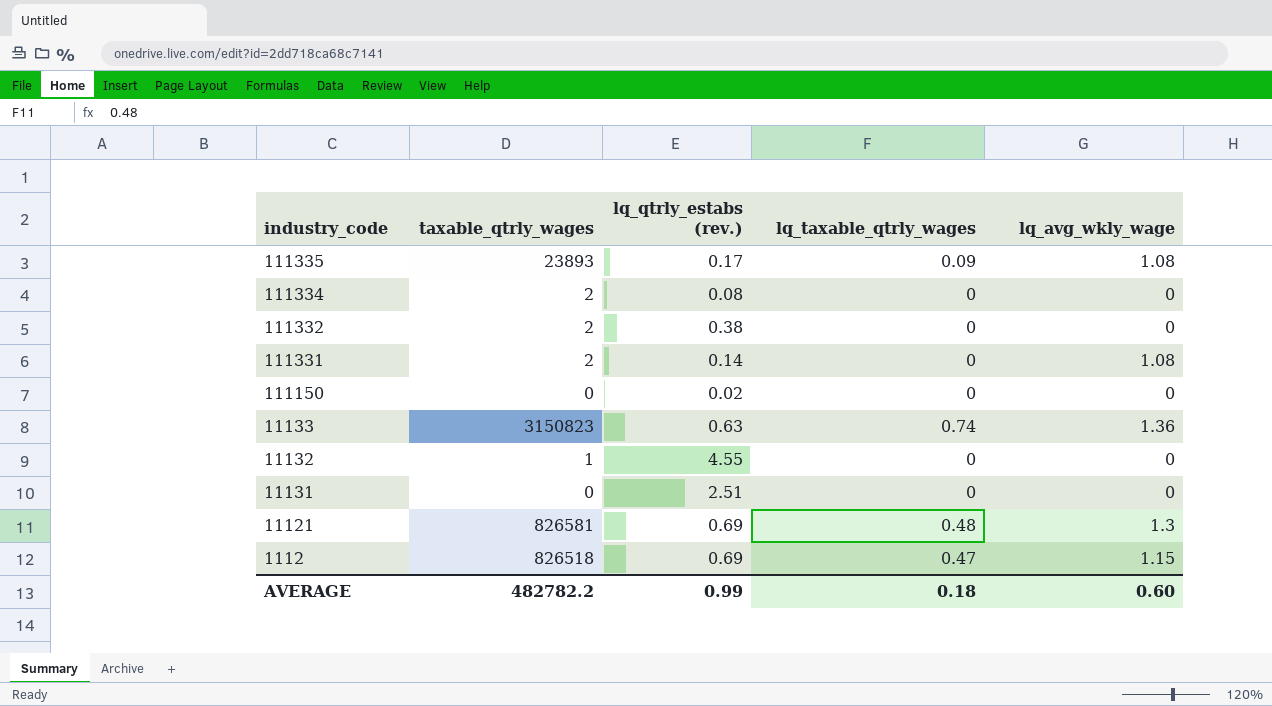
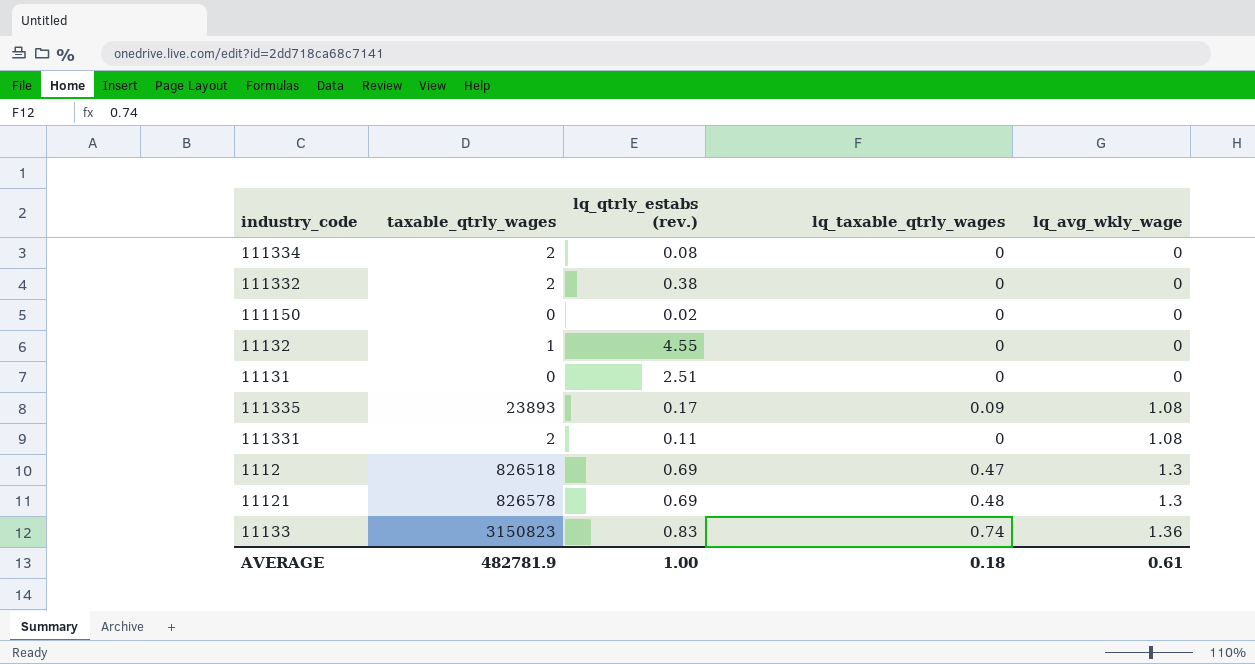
row order: industry_code descending -> lq_avg_wkly_wage ascending
111331 | lq_qtrly_estabs (rev.): 0.14 -> 0.11
1112 | lq_avg_wkly_wage: 1.15 -> 1.3
11121 | taxable_qtrly_wages: 826581 -> 826578
11133 | lq_qtrly_estabs (rev.): 0.63 -> 0.83
AVERAGE | taxable_qtrly_wages: 482782.2 -> 482781.9
AVERAGE | lq_qtrly_estabs (rev.): 0.99 -> 1.00
AVERAGE | lq_avg_wkly_wage: 0.60 -> 0.61

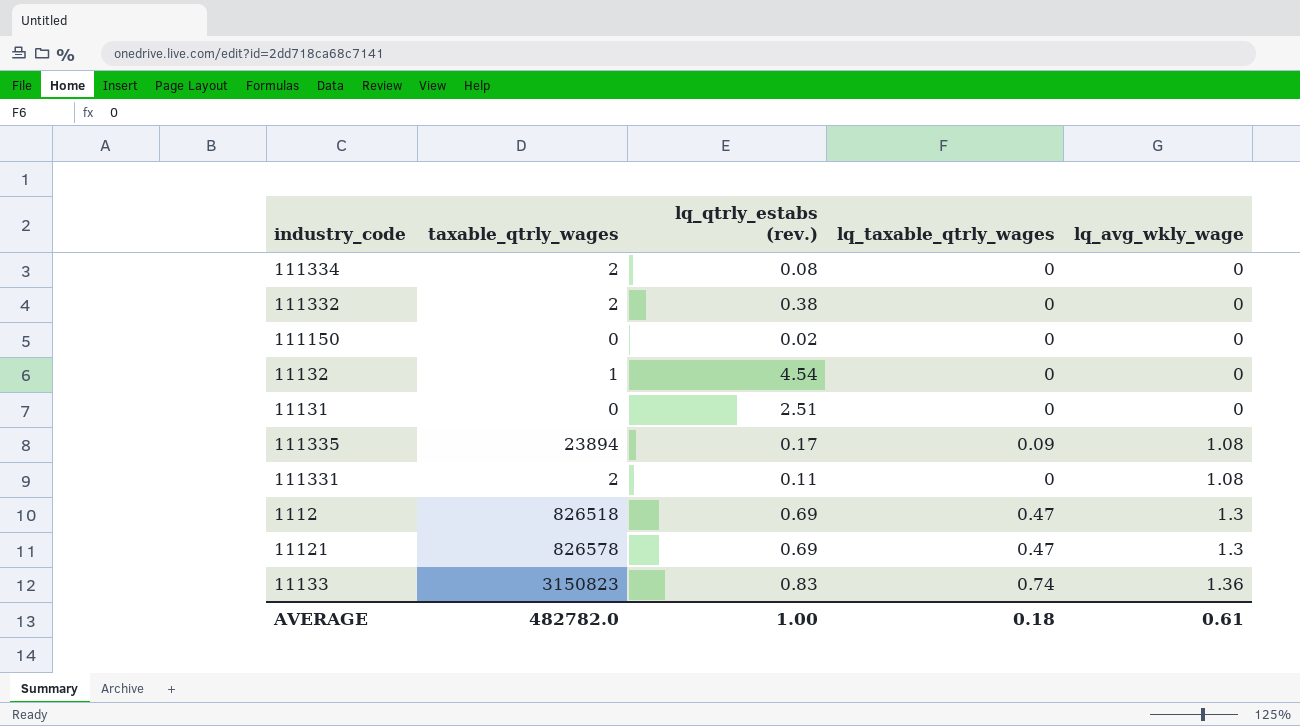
11132 | lq_qtrly_estabs (rev.): 4.55 -> 4.54
111335 | taxable_qtrly_wages: 23893 -> 23894
11121 | lq_taxable_qtrly_wages: 0.48 -> 0.47
AVERAGE | taxable_qtrly_wages: 482781.9 -> 482782.0

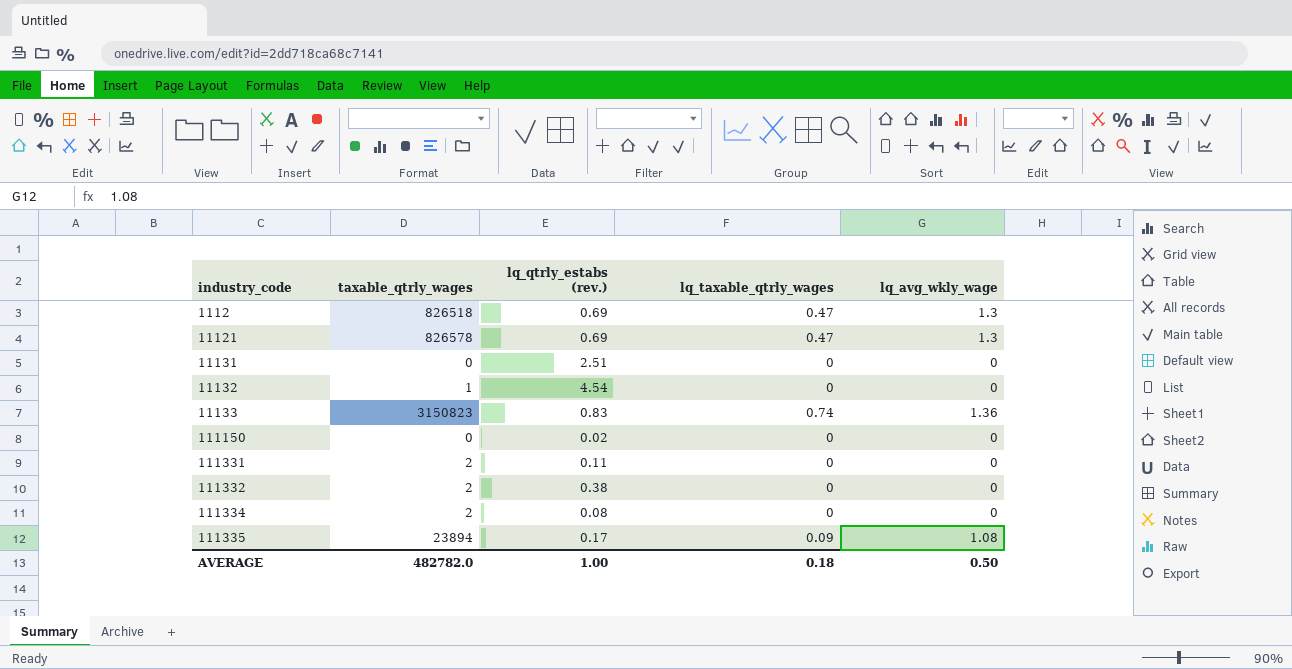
row order: lq_avg_wkly_wage ascending -> industry_code ascending
111331 | lq_avg_wkly_wage: 1.08 -> 0
AVERAGE | lq_avg_wkly_wage: 0.61 -> 0.50

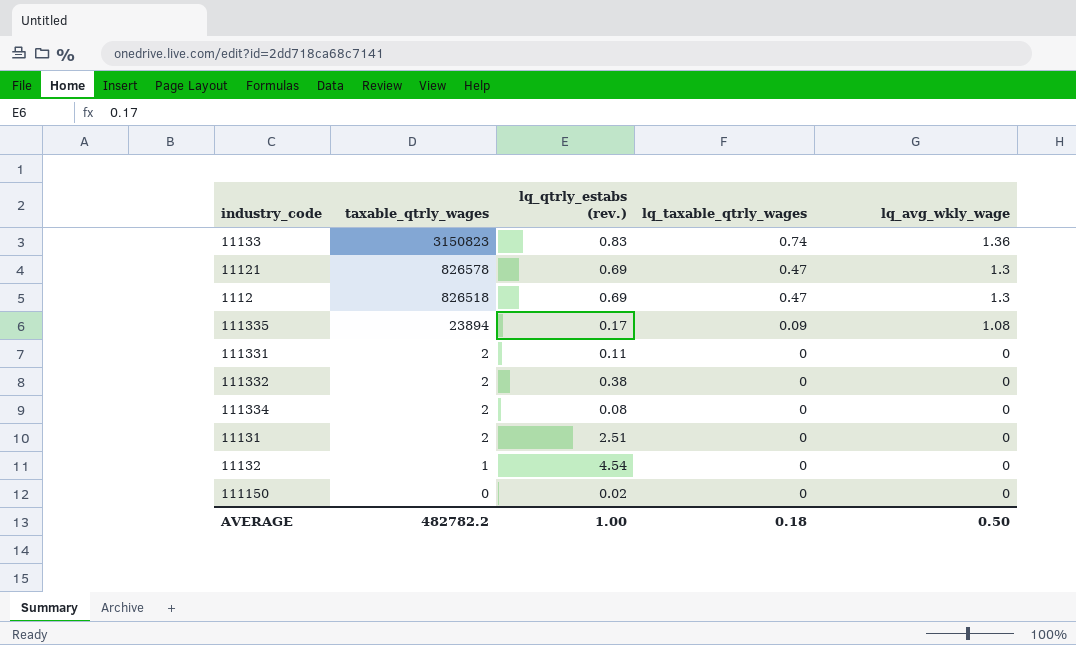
row order: industry_code ascending -> taxable_qtrly_wages descending
11131 | taxable_qtrly_wages: 0 -> 2
AVERAGE | taxable_qtrly_wages: 482782.0 -> 482782.2

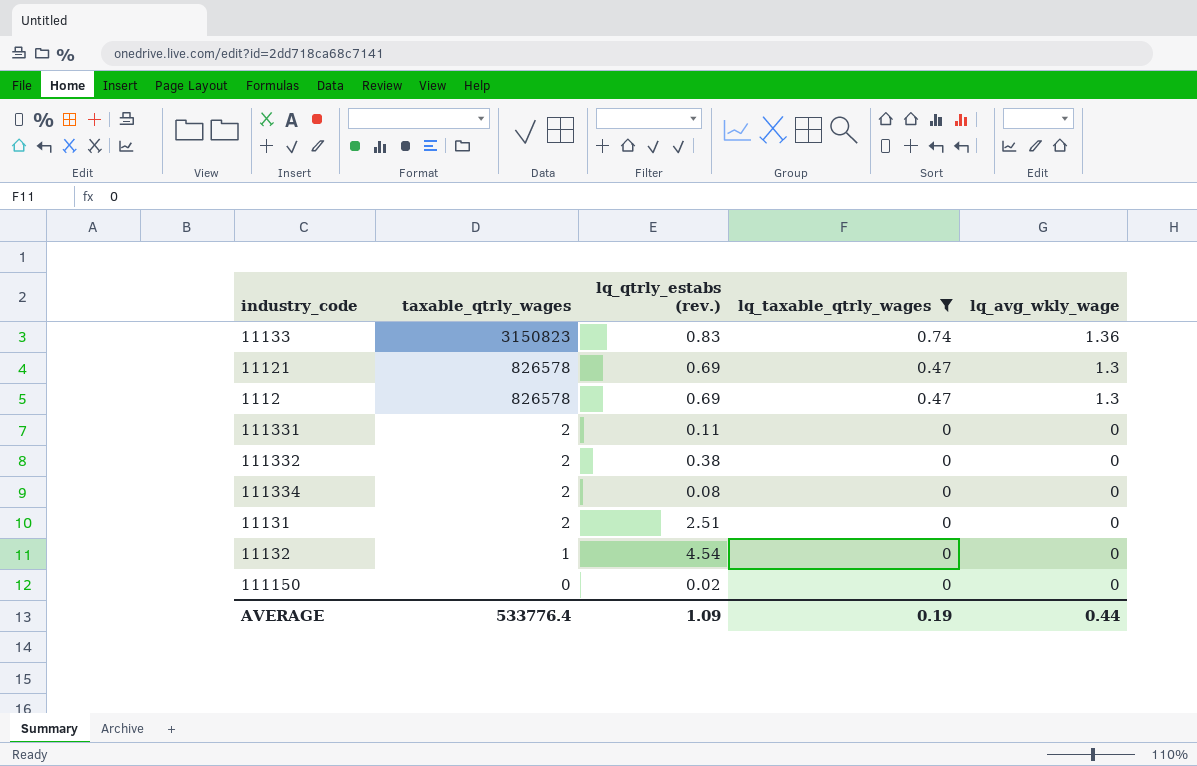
filter: none -> lq_taxable_qtrly_wages != 0.09
1112 | taxable_qtrly_wages: 826518 -> 826578
AVERAGE | taxable_qtrly_wages: 482782.2 -> 533776.4
AVERAGE | lq_qtrly_estabs (rev.): 1.00 -> 1.09
AVERAGE | lq_taxable_qtrly_wages: 0.18 -> 0.19
AVERAGE | lq_avg_wkly_wage: 0.50 -> 0.44

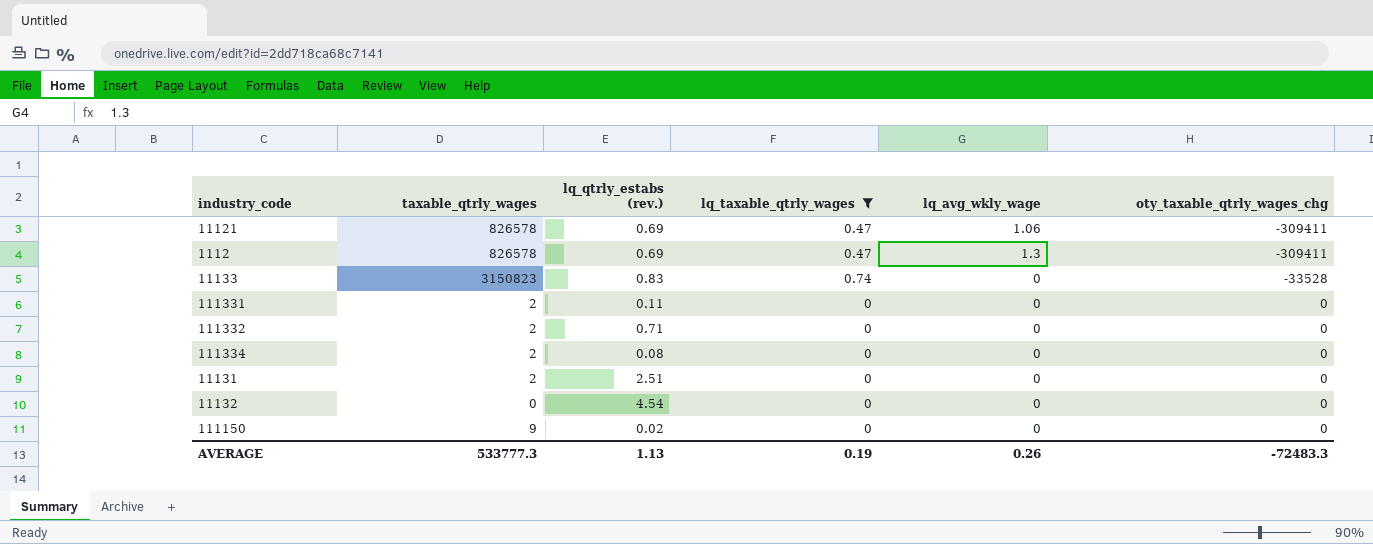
row order: taxable_qtrly_wages descending -> oty_taxable_qtrly_wages_chg ascending
column oty_taxable_qtrly_wages_chg | position: none -> 6
11121 | lq_avg_wkly_wage: 1.3 -> 1.06
11133 | lq_avg_wkly_wage: 1.36 -> 0
111332 | lq_qtrly_estabs (rev.): 0.38 -> 0.71
11132 | taxable_qtrly_wages: 1 -> 0
111150 | taxable_qtrly_wages: 0 -> 9
AVERAGE | taxable_qtrly_wages: 533776.4 -> 533777.3
AVERAGE | lq_qtrly_estabs (rev.): 1.09 -> 1.13
AVERAGE | lq_avg_wkly_wage: 0.44 -> 0.26

